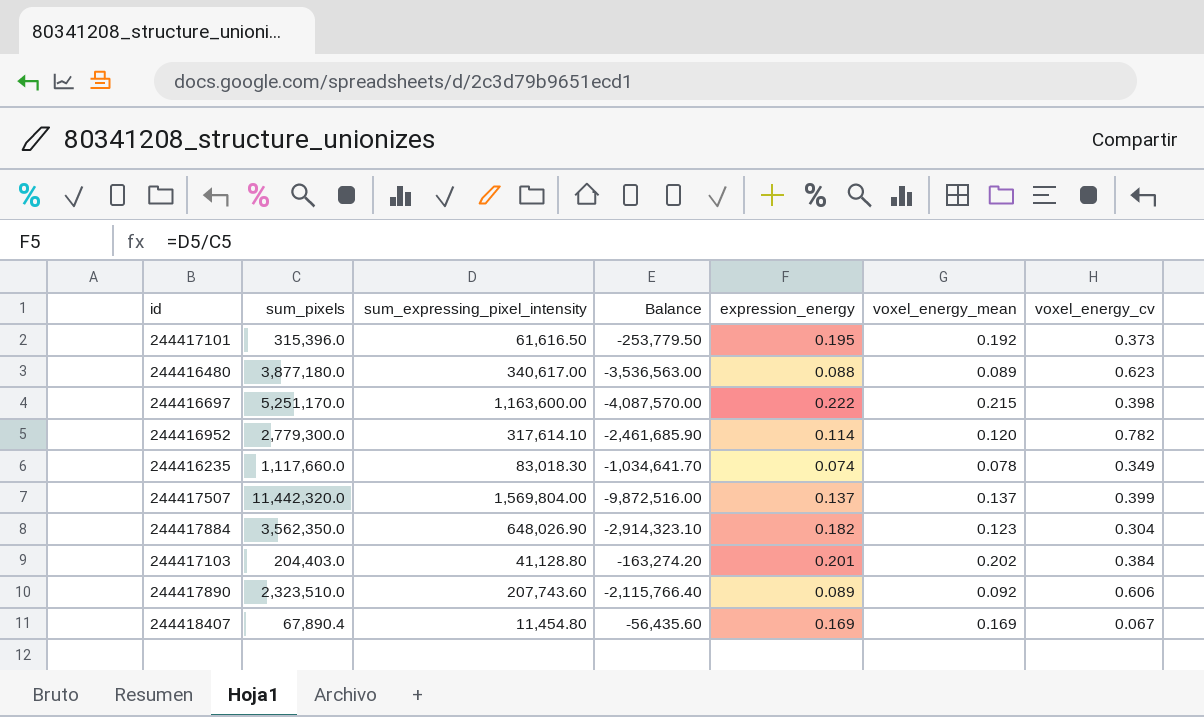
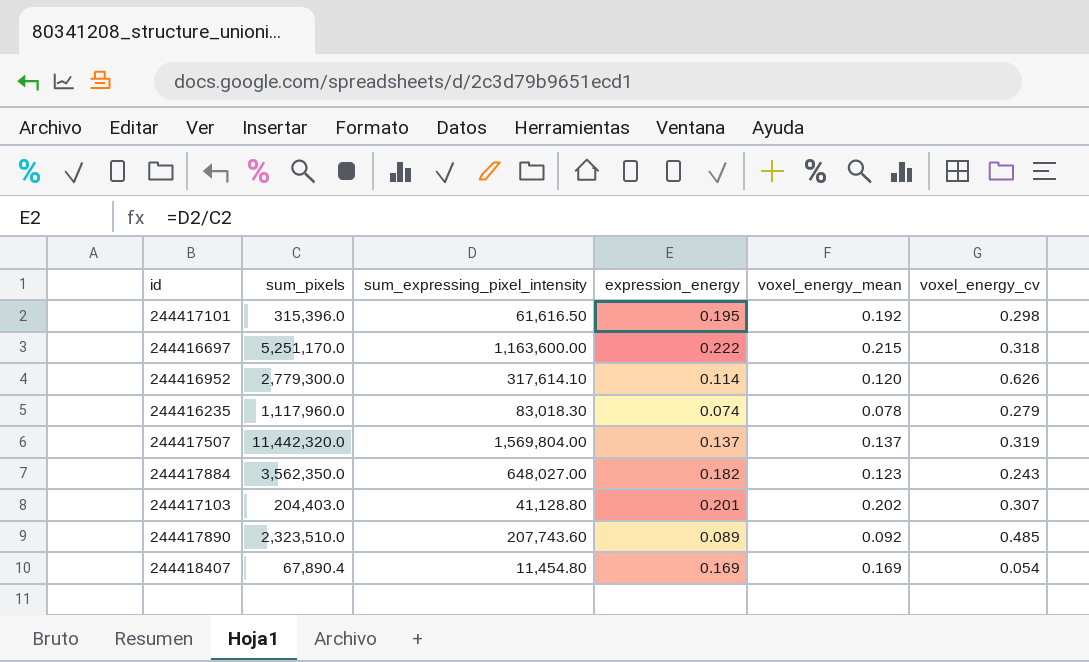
column Balance | formula: [sum_expressing_pixel_intensity] - [sum_pixels] -> none
row 244416480: 3,877,180.0 | 340,617.00 | -3,536,563.00 | 0.088 | 0.089 | 0.623 -> none
244417101 | voxel_energy_cv: 0.373 -> 0.298
244416697 | voxel_energy_cv: 0.398 -> 0.318
244416952 | voxel_energy_cv: 0.782 -> 0.626
244416235 | sum_pixels: 1,117,660.0 -> 1,117,960.0
244416235 | voxel_energy_cv: 0.349 -> 0.279
244417507 | voxel_energy_cv: 0.399 -> 0.319
244417884 | sum_expressing_pixel_intensity: 648,026.90 -> 648,027.00
244417884 | voxel_energy_cv: 0.304 -> 0.243
244417103 | voxel_energy_cv: 0.384 -> 0.307
244417890 | voxel_energy_cv: 0.606 -> 0.485
244418407 | voxel_energy_cv: 0.067 -> 0.054

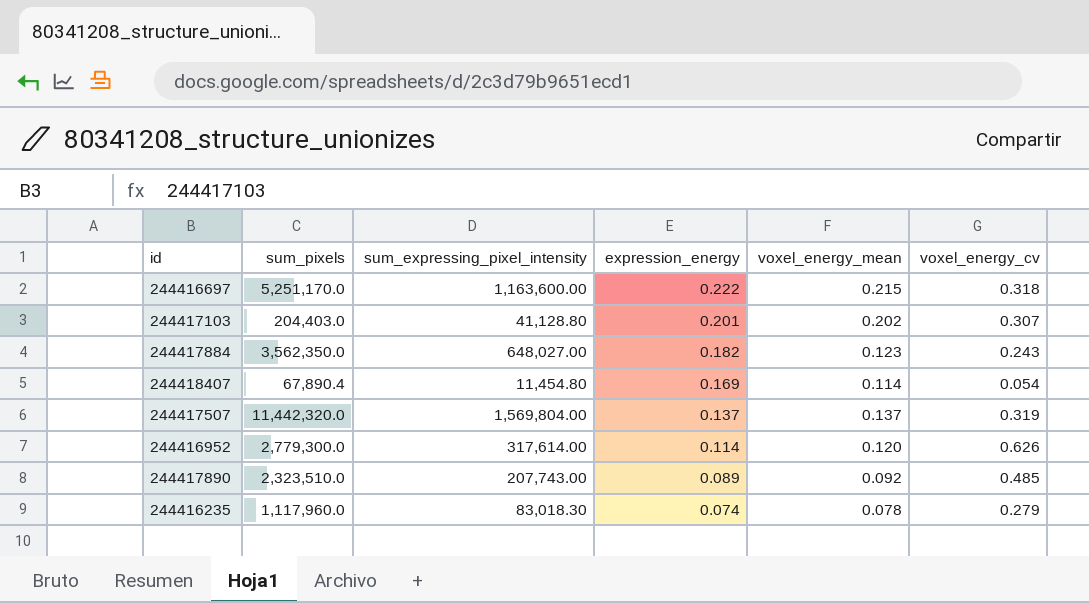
row order: none -> expression_energy descending
row 244417101: 315,396.0 | 61,616.50 | 0.195 | 0.192 | 0.298 -> none
244418407 | voxel_energy_mean: 0.169 -> 0.114
244416952 | sum_expressing_pixel_intensity: 317,614.10 -> 317,614.00
244417890 | sum_expressing_pixel_intensity: 207,743.60 -> 207,743.00

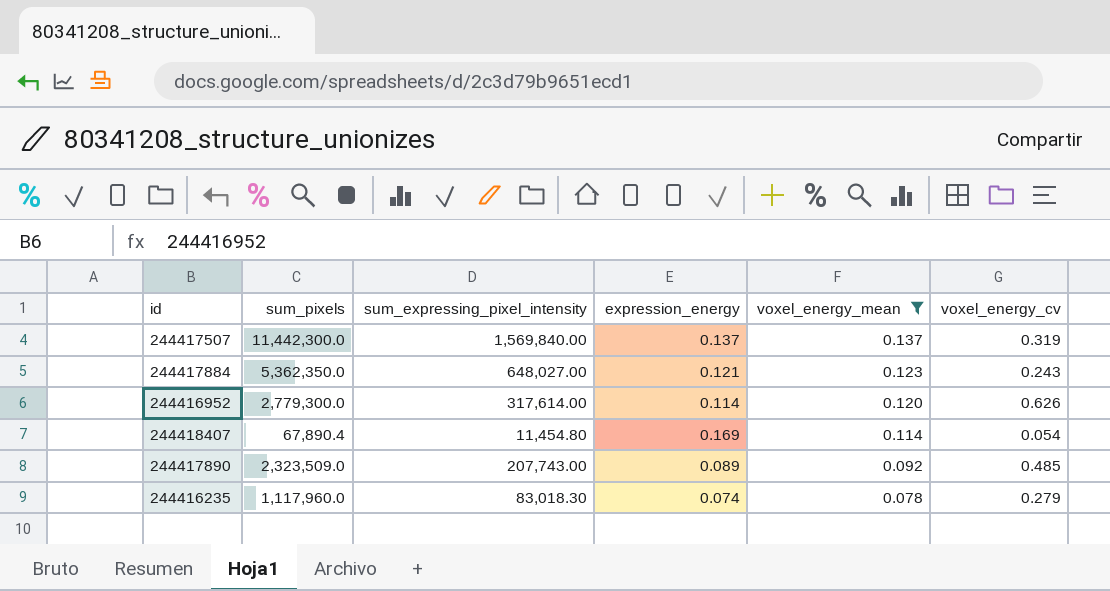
filter: none -> voxel_energy_mean <= 0.137
row order: expression_energy descending -> voxel_energy_mean descending
244417507 | sum_pixels: 11,442,320.0 -> 11,442,300.0
244417507 | sum_expressing_pixel_intensity: 1,569,804.00 -> 1,569,840.00
244417884 | sum_pixels: 3,562,350.0 -> 5,362,350.0
244417884 | expression_energy: 0.182 -> 0.121
244417890 | sum_pixels: 2,323,510.0 -> 2,323,509.0

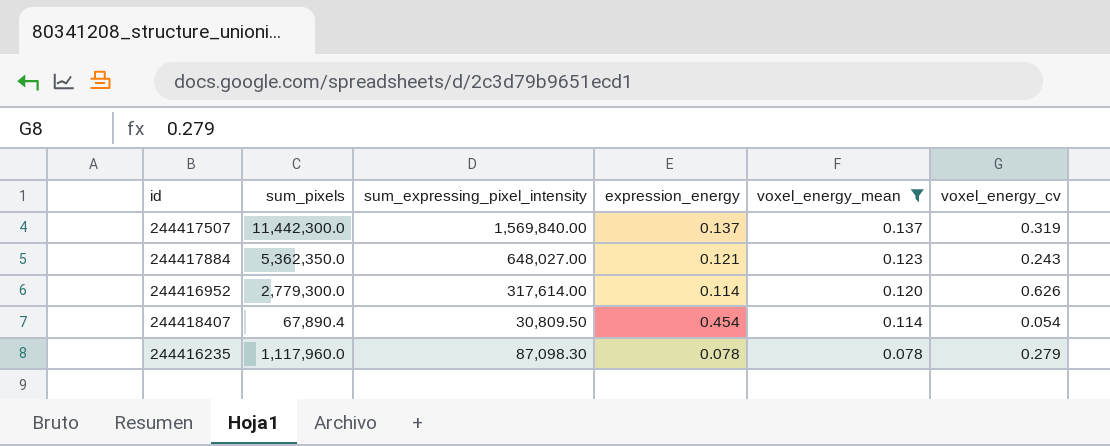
row 244417890: 2,323,509.0 | 207,743.00 | 0.089 | 0.092 | 0.485 -> none
244418407 | sum_expressing_pixel_intensity: 11,454.80 -> 30,809.50
244418407 | expression_energy: 0.169 -> 0.454
244416235 | sum_expressing_pixel_intensity: 83,018.30 -> 87,098.30
244416235 | expression_energy: 0.074 -> 0.078

